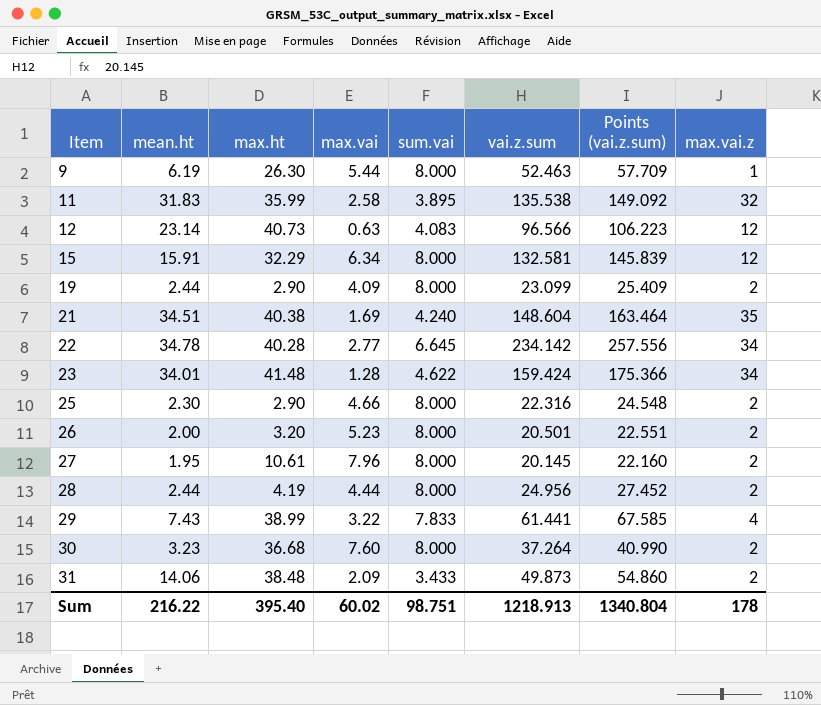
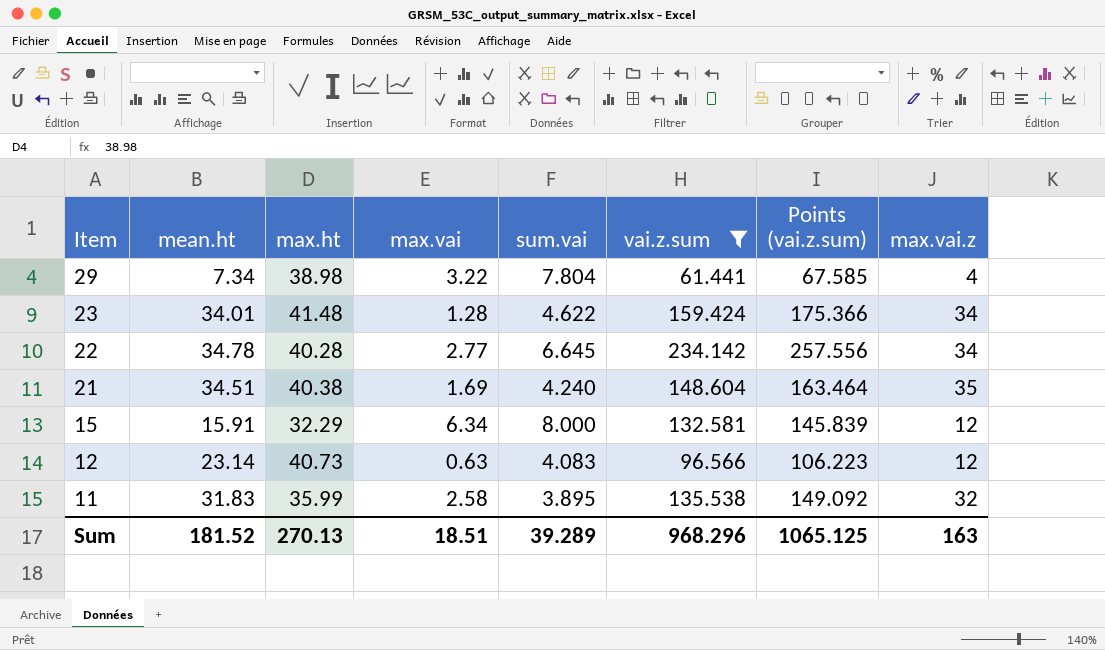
filter: none -> vai.z.sum >= 61.441
row order: Item ascending -> Item descending
29 | mean.ht: 7.43 -> 7.34
29 | max.ht: 38.99 -> 38.98
29 | sum.vai: 7.833 -> 7.804
Sum | mean.ht: 216.22 -> 181.52
Sum | max.ht: 395.40 -> 270.13
Sum | max.vai: 60.02 -> 18.51
Sum | sum.vai: 98.751 -> 39.289
Sum | vai.z.sum: 1218.913 -> 968.296
Sum | Points (vai.z.sum): 1340.804 -> 1065.125
Sum | max.vai.z: 178 -> 163

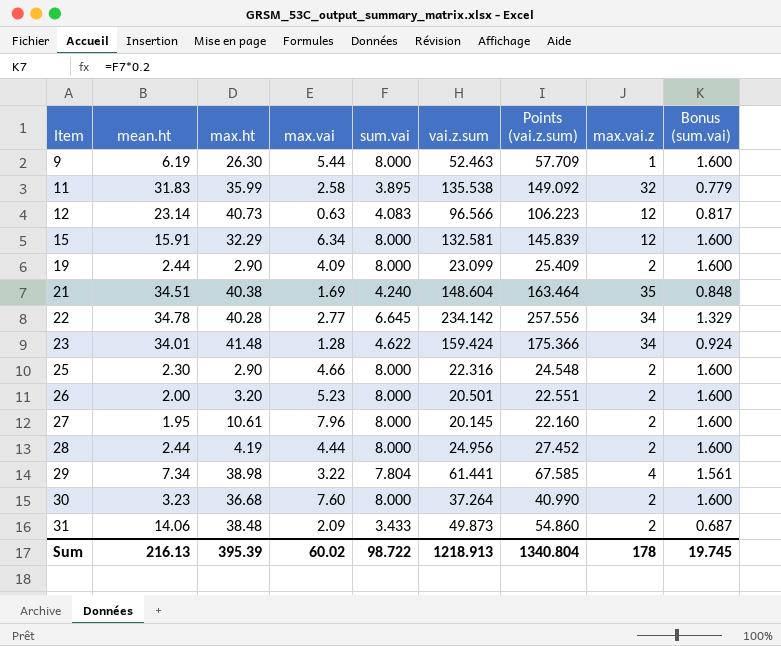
filter: vai.z.sum >= 61.441 -> none
row order: Item descending -> Item ascending
column Bonus (sum.vai) | formula: none -> [sum.vai] * 0.2
Sum | mean.ht: 181.52 -> 216.13
Sum | max.ht: 270.13 -> 395.39
Sum | max.vai: 18.51 -> 60.02
Sum | sum.vai: 39.289 -> 98.722
Sum | vai.z.sum: 968.296 -> 1218.913
Sum | Points (vai.z.sum): 1065.125 -> 1340.804
Sum | max.vai.z: 163 -> 178

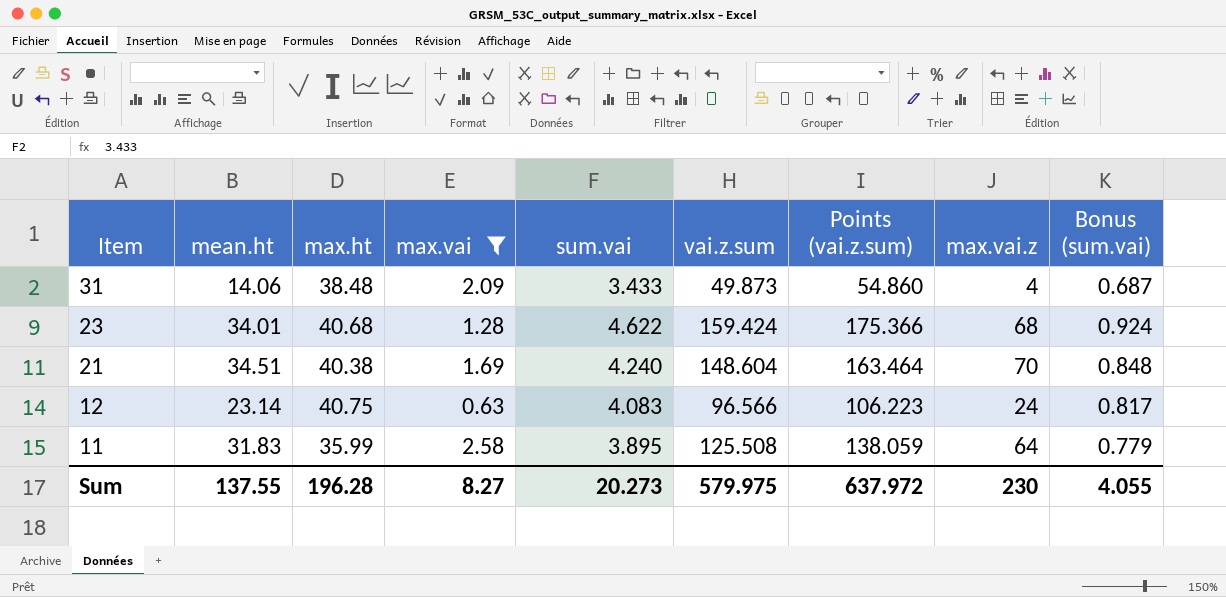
filter: none -> max.vai <= 2.58
row order: Item ascending -> Item descending
31 | max.vai.z: 2 -> 4
23 | max.ht: 41.48 -> 40.68
23 | max.vai.z: 34 -> 68
21 | max.vai.z: 35 -> 70
12 | max.ht: 40.73 -> 40.75
12 | max.vai.z: 12 -> 24
11 | vai.z.sum: 135.538 -> 125.508
11 | Points (vai.z.sum): 149.092 -> 138.059
11 | max.vai.z: 32 -> 64
Sum | mean.ht: 216.13 -> 137.55
Sum | max.ht: 395.39 -> 196.28
Sum | max.vai: 60.02 -> 8.27
Sum | sum.vai: 98.722 -> 20.273
Sum | vai.z.sum: 1218.913 -> 579.975
Sum | Points (vai.z.sum): 1340.804 -> 637.972
Sum | max.vai.z: 178 -> 230
Sum | Bonus (sum.vai): 19.745 -> 4.055

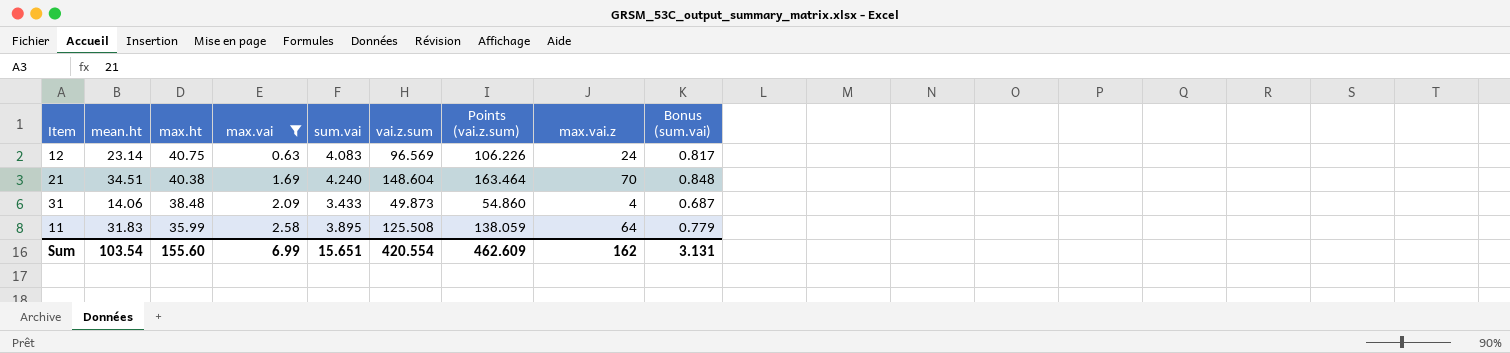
row order: Item descending -> max.ht descending
row 23: 34.01 | 40.68 | 1.28 | 4.622 | 159.424 | 175.366 | 68 | 0.924 -> none
12 | vai.z.sum: 96.566 -> 96.569
12 | Points (vai.z.sum): 106.223 -> 106.226
Sum | mean.ht: 137.55 -> 103.54
Sum | max.ht: 196.28 -> 155.60
Sum | max.vai: 8.27 -> 6.99
Sum | sum.vai: 20.273 -> 15.651
Sum | vai.z.sum: 579.975 -> 420.554
Sum | Points (vai.z.sum): 637.972 -> 462.609
Sum | max.vai.z: 230 -> 162
Sum | Bonus (sum.vai): 4.055 -> 3.131

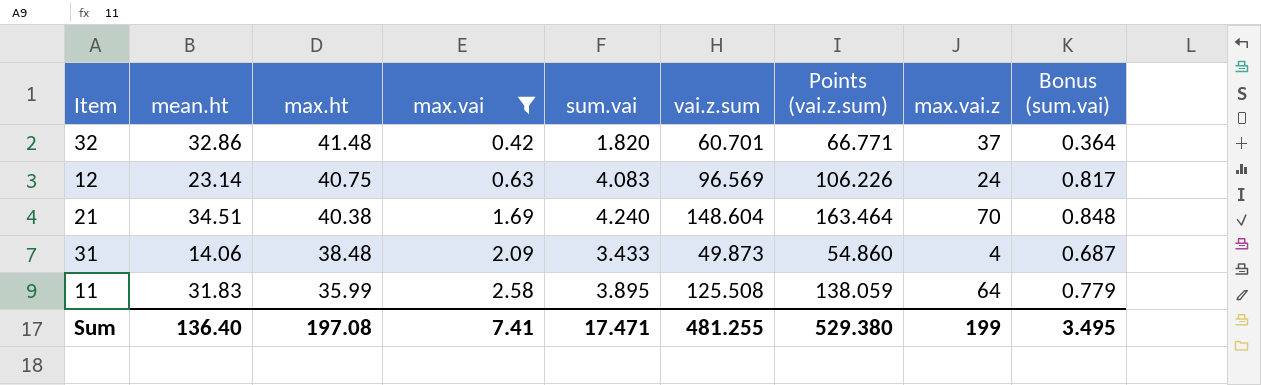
row 32: none -> 32.86 | 41.48 | 0.42 | 1.820 | 60.701 | 66.771 | 37 | 0.364
Sum | mean.ht: 103.54 -> 136.40
Sum | max.ht: 155.60 -> 197.08
Sum | max.vai: 6.99 -> 7.41
Sum | sum.vai: 15.651 -> 17.471
Sum | vai.z.sum: 420.554 -> 481.255
Sum | Points (vai.z.sum): 462.609 -> 529.380
Sum | max.vai.z: 162 -> 199
Sum | Bonus (sum.vai): 3.131 -> 3.495

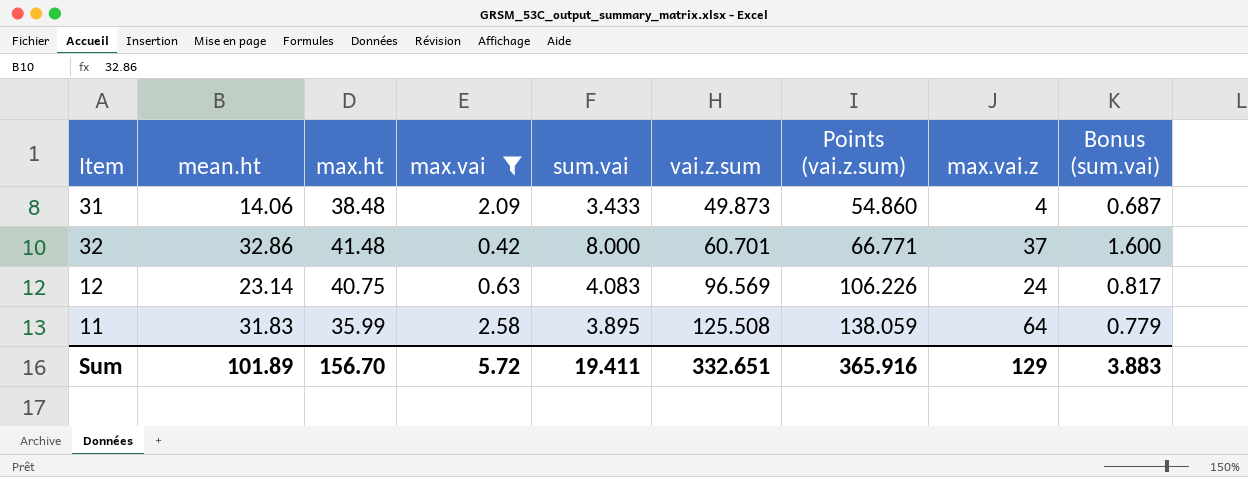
row order: max.ht descending -> vai.z.sum ascending
row 21: 34.51 | 40.38 | 1.69 | 4.240 | 148.604 | 163.464 | 70 | 0.848 -> none
32 | sum.vai: 1.820 -> 8.000
32 | Bonus (sum.vai): 0.364 -> 1.600
Sum | mean.ht: 136.40 -> 101.89
Sum | max.ht: 197.08 -> 156.70
Sum | max.vai: 7.41 -> 5.72
Sum | sum.vai: 17.471 -> 19.411
Sum | vai.z.sum: 481.255 -> 332.651
Sum | Points (vai.z.sum): 529.380 -> 365.916
Sum | max.vai.z: 199 -> 129
Sum | Bonus (sum.vai): 3.495 -> 3.883

